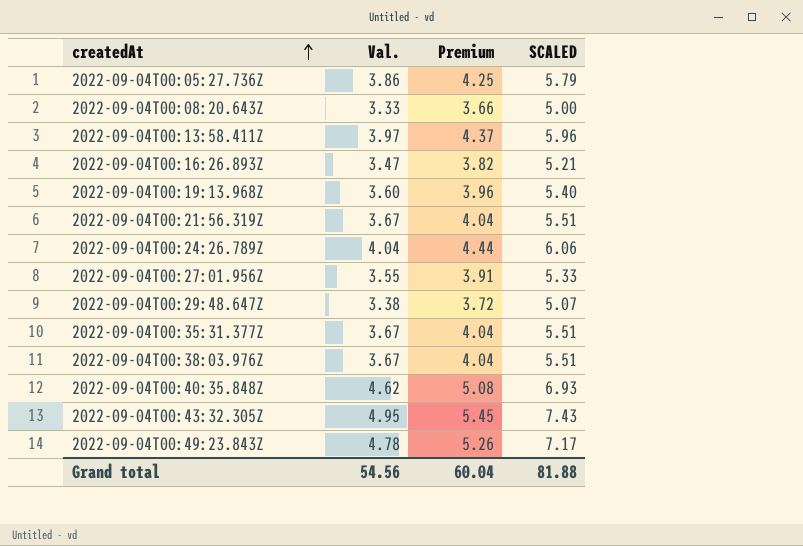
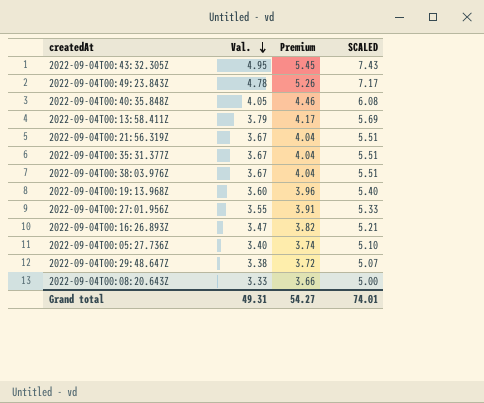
row order: createdAt ascending -> Val. descending
row 2022-09-04T00:24:26.789Z: 4.04 | 4.44 | 6.06 -> none
2022-09-04T00:40:35.848Z | Val.: 4.62 -> 4.05
2022-09-04T00:40:35.848Z | Premium: 5.08 -> 4.46
2022-09-04T00:40:35.848Z | SCALED: 6.93 -> 6.08
2022-09-04T00:13:58.411Z | Val.: 3.97 -> 3.79
2022-09-04T00:13:58.411Z | Premium: 4.37 -> 4.17
2022-09-04T00:13:58.411Z | SCALED: 5.96 -> 5.69
2022-09-04T00:05:27.736Z | Val.: 3.86 -> 3.40
2022-09-04T00:05:27.736Z | Premium: 4.25 -> 3.74
2022-09-04T00:05:27.736Z | SCALED: 5.79 -> 5.10
Grand total | Val.: 54.56 -> 49.31
Grand total | Premium: 60.04 -> 54.27
Grand total | SCALED: 81.88 -> 74.01

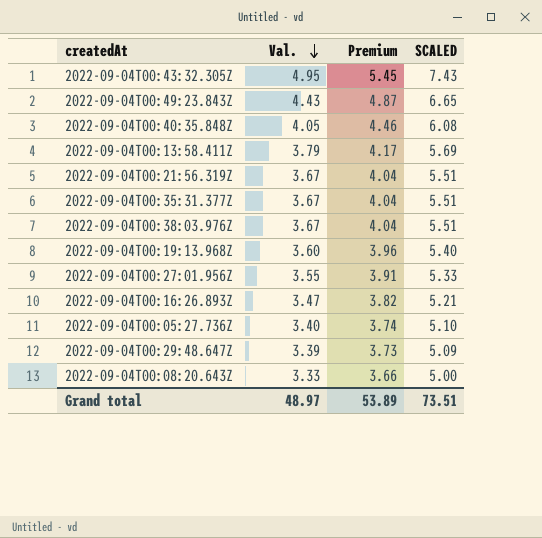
2022-09-04T00:49:23.843Z | Val.: 4.78 -> 4.43
2022-09-04T00:49:23.843Z | Premium: 5.26 -> 4.87
2022-09-04T00:49:23.843Z | SCALED: 7.17 -> 6.65
2022-09-04T00:29:48.647Z | Val.: 3.38 -> 3.39
2022-09-04T00:29:48.647Z | Premium: 3.72 -> 3.73
2022-09-04T00:29:48.647Z | SCALED: 5.07 -> 5.09
Grand total | Val.: 49.31 -> 48.97
Grand total | Premium: 54.27 -> 53.89
Grand total | SCALED: 74.01 -> 73.51

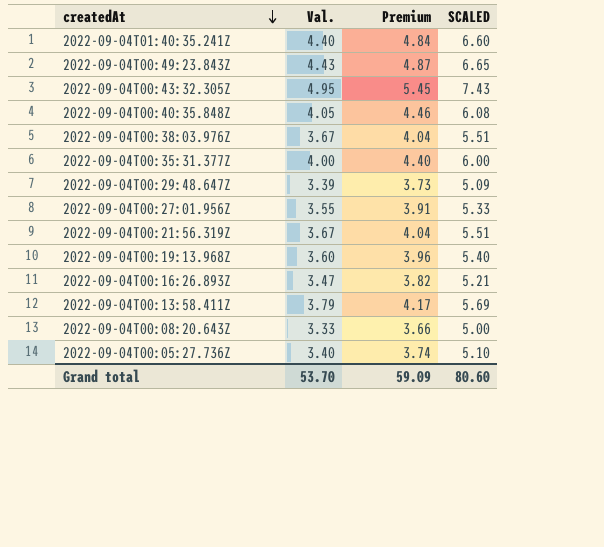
row order: Val. descending -> createdAt descending
row 2022-09-04T01:40:35.241Z: none -> 4.40 | 4.84 | 6.60
2022-09-04T00:35:31.377Z | Val.: 3.67 -> 4.00
2022-09-04T00:35:31.377Z | Premium: 4.04 -> 4.40
2022-09-04T00:35:31.377Z | SCALED: 5.51 -> 6.00
Grand total | Val.: 48.97 -> 53.70
Grand total | Premium: 53.89 -> 59.09
Grand total | SCALED: 73.51 -> 80.60

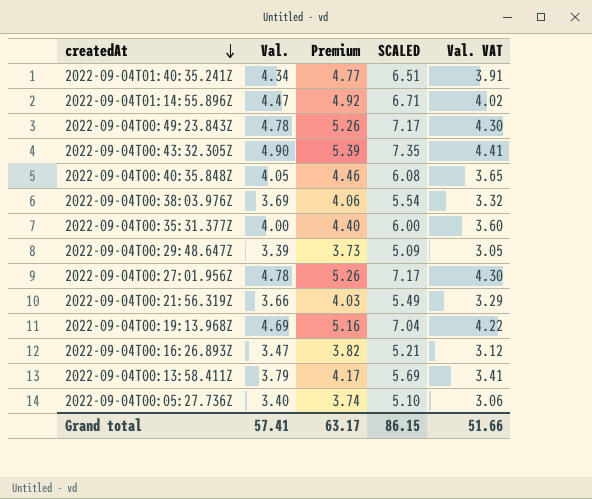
column Val. VAT | formula: none -> [Val.] * 0.9
row 2022-09-04T00:08:20.643Z: 3.33 | 3.66 | 5.00 -> none
2022-09-04T01:40:35.241Z | Val.: 4.40 -> 4.34
2022-09-04T01:40:35.241Z | Premium: 4.84 -> 4.77
2022-09-04T01:40:35.241Z | SCALED: 6.60 -> 6.51
row 2022-09-04T01:14:55.896Z: none -> 4.47 | 4.92 | 6.71 | 4.02
2022-09-04T00:49:23.843Z | Val.: 4.43 -> 4.78
2022-09-04T00:49:23.843Z | Premium: 4.87 -> 5.26
2022-09-04T00:49:23.843Z | SCALED: 6.65 -> 7.17
2022-09-04T00:43:32.305Z | Val.: 4.95 -> 4.90
2022-09-04T00:43:32.305Z | Premium: 5.45 -> 5.39
2022-09-04T00:43:32.305Z | SCALED: 7.43 -> 7.35
2022-09-04T00:38:03.976Z | Val.: 3.67 -> 3.69
2022-09-04T00:38:03.976Z | Premium: 4.04 -> 4.06
2022-09-04T00:38:03.976Z | SCALED: 5.51 -> 5.54
2022-09-04T00:27:01.956Z | Val.: 3.55 -> 4.78
2022-09-04T00:27:01.956Z | Premium: 3.91 -> 5.26
2022-09-04T00:27:01.956Z | SCALED: 5.33 -> 7.17
2022-09-04T00:21:56.319Z | Val.: 3.67 -> 3.66
2022-09-04T00:21:56.319Z | Premium: 4.04 -> 4.03
2022-09-04T00:21:56.319Z | SCALED: 5.51 -> 5.49
2022-09-04T00:19:13.968Z | Val.: 3.60 -> 4.69
2022-09-04T00:19:13.968Z | Premium: 3.96 -> 5.16
2022-09-04T00:19:13.968Z | SCALED: 5.40 -> 7.04
Grand total | Val.: 53.70 -> 57.41
Grand total | Premium: 59.09 -> 63.17
Grand total | SCALED: 80.60 -> 86.15

